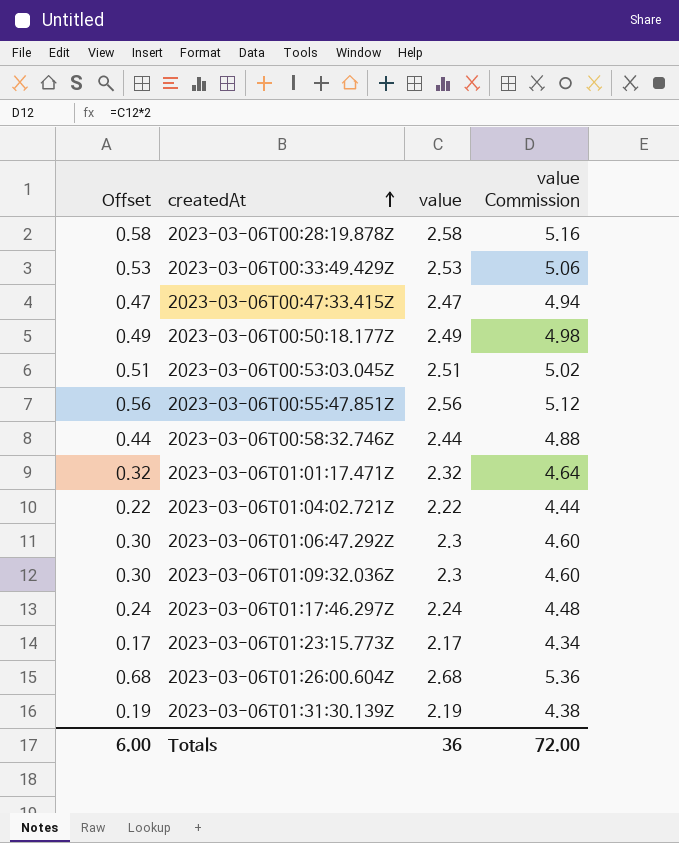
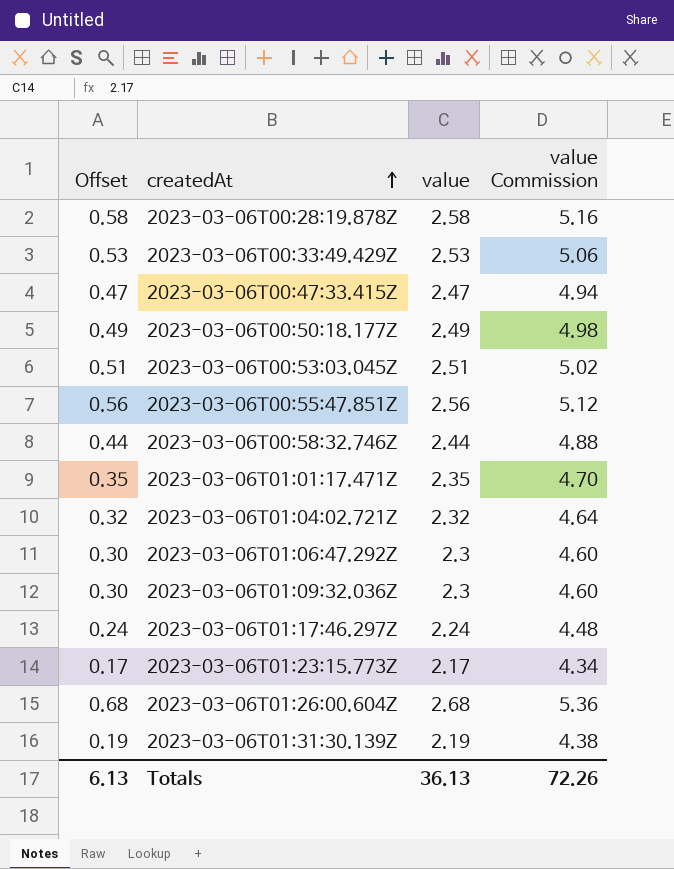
2023-03-06T01:01:17.471Z | Offset: 0.32 -> 0.35
2023-03-06T01:01:17.471Z | value: 2.32 -> 2.35
2023-03-06T01:01:17.471Z | value Commission: 4.64 -> 4.70
2023-03-06T01:04:02.721Z | Offset: 0.22 -> 0.32
2023-03-06T01:04:02.721Z | value: 2.22 -> 2.32
2023-03-06T01:04:02.721Z | value Commission: 4.44 -> 4.64
Totals | Offset: 6.00 -> 6.13
Totals | value: 36 -> 36.13
Totals | value Commission: 72.00 -> 72.26

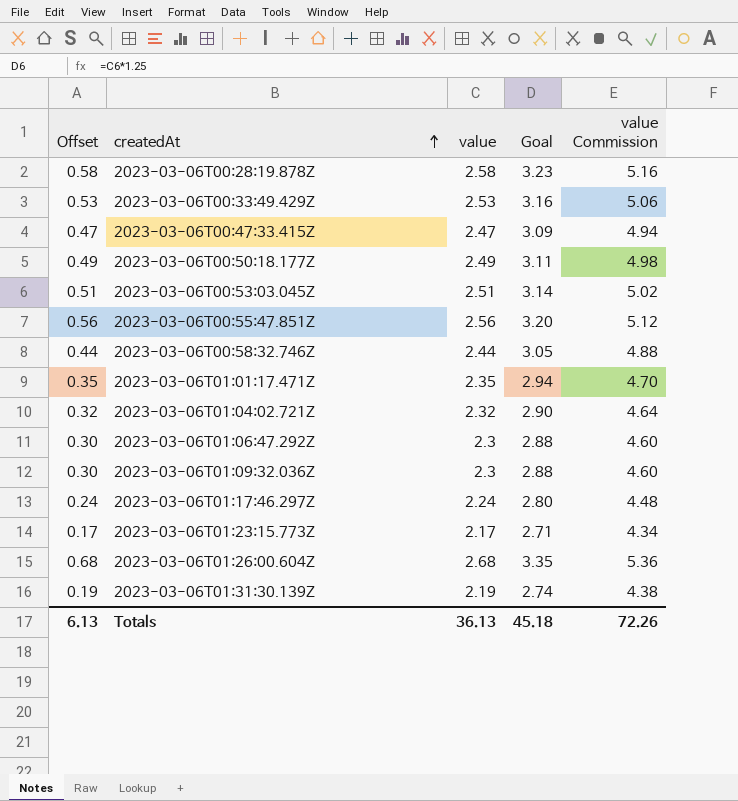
column Goal | formula: none -> [value] * 1.25

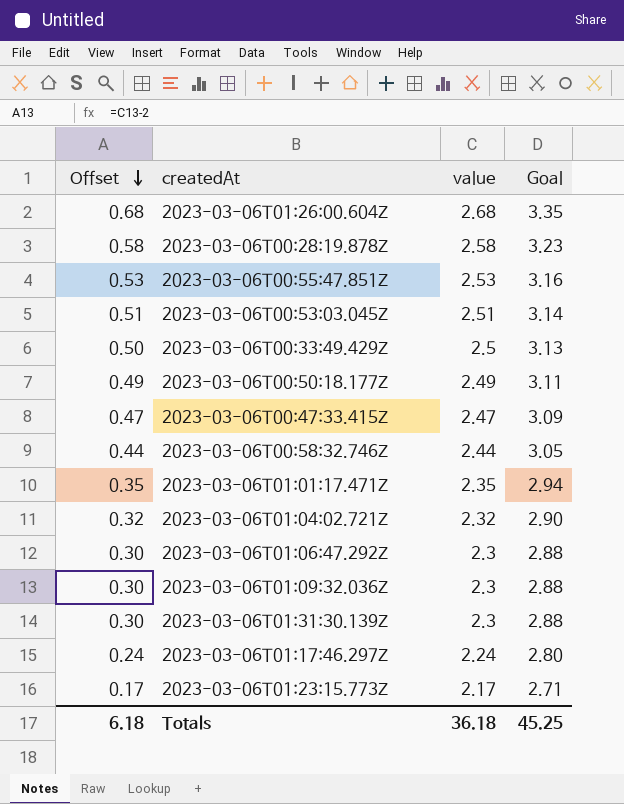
row order: createdAt ascending -> Offset descending
column value Commission | formula: [value] * 2 -> none
2023-03-06T00:55:47.851Z | Offset: 0.56 -> 0.53
2023-03-06T00:55:47.851Z | value: 2.56 -> 2.53
2023-03-06T00:55:47.851Z | Goal: 3.20 -> 3.16
2023-03-06T00:33:49.429Z | Offset: 0.53 -> 0.50
2023-03-06T00:33:49.429Z | value: 2.53 -> 2.5
2023-03-06T00:33:49.429Z | Goal: 3.16 -> 3.13
2023-03-06T01:31:30.139Z | Offset: 0.19 -> 0.30
2023-03-06T01:31:30.139Z | value: 2.19 -> 2.3
2023-03-06T01:31:30.139Z | Goal: 2.74 -> 2.88
Totals | Offset: 6.13 -> 6.18
Totals | value: 36.13 -> 36.18
Totals | Goal: 45.18 -> 45.25

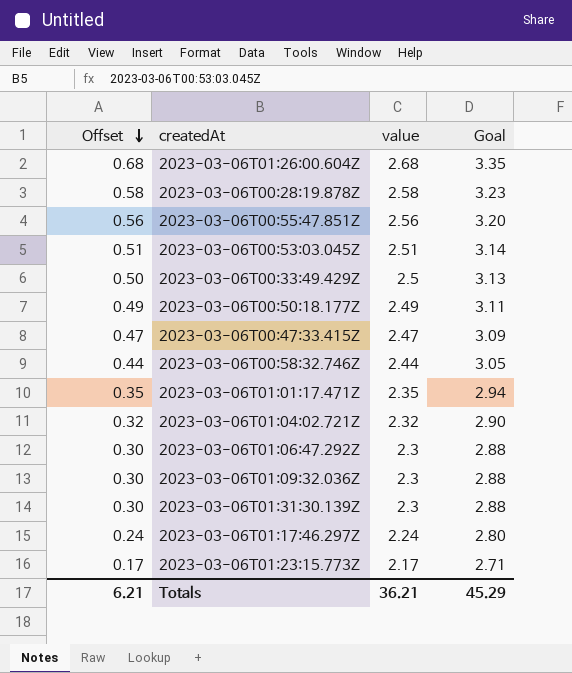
2023-03-06T00:55:47.851Z | Offset: 0.53 -> 0.56
2023-03-06T00:55:47.851Z | value: 2.53 -> 2.56
2023-03-06T00:55:47.851Z | Goal: 3.16 -> 3.20
Totals | Offset: 6.18 -> 6.21
Totals | value: 36.18 -> 36.21
Totals | Goal: 45.25 -> 45.29

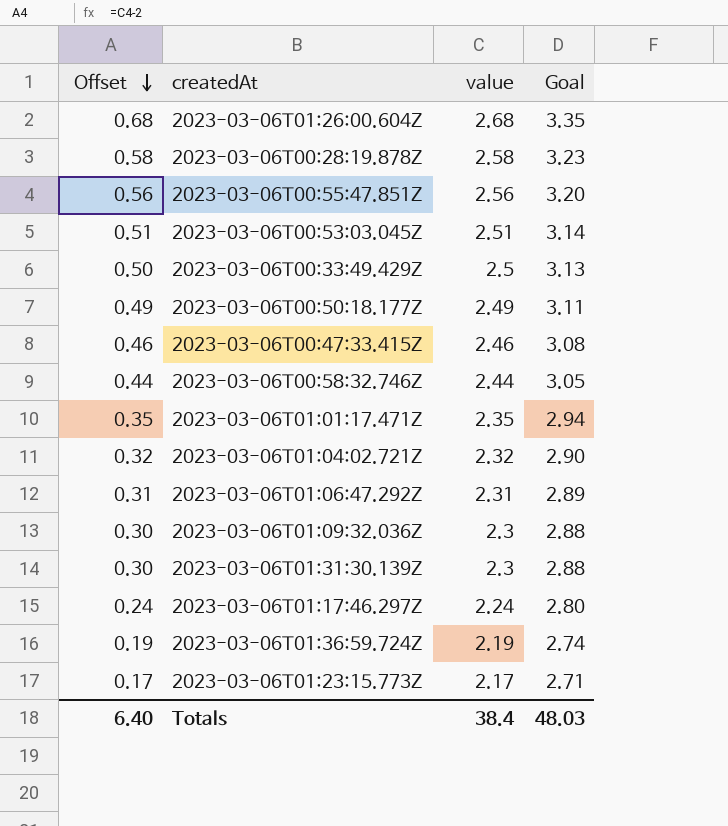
2023-03-06T00:47:33.415Z | Offset: 0.47 -> 0.46
2023-03-06T00:47:33.415Z | value: 2.47 -> 2.46
2023-03-06T00:47:33.415Z | Goal: 3.09 -> 3.08
2023-03-06T01:06:47.292Z | Offset: 0.30 -> 0.31
2023-03-06T01:06:47.292Z | value: 2.3 -> 2.31
2023-03-06T01:06:47.292Z | Goal: 2.88 -> 2.89
row 2023-03-06T01:36:59.724Z: none -> 0.19 | 2.19 | 2.74
Totals | Offset: 6.21 -> 6.40
Totals | value: 36.21 -> 38.4
Totals | Goal: 45.29 -> 48.03

